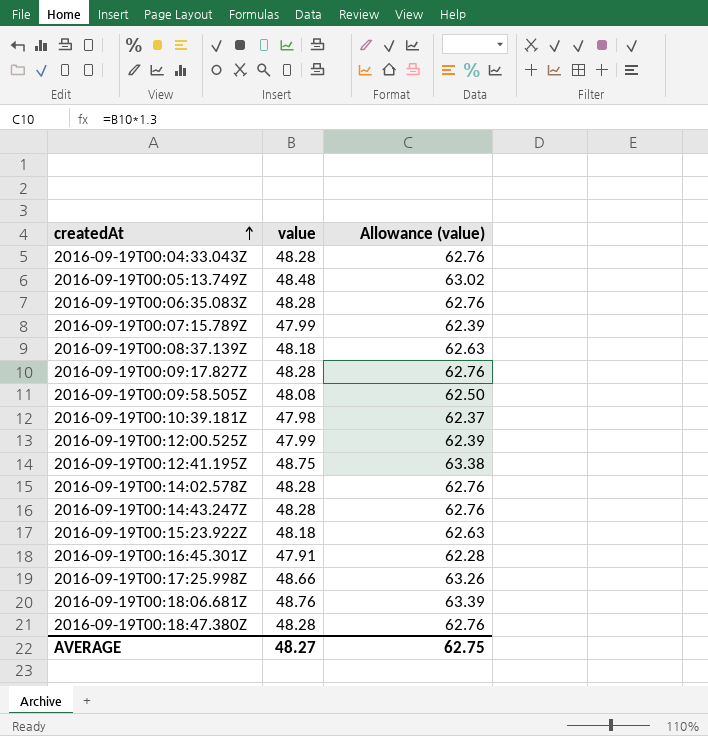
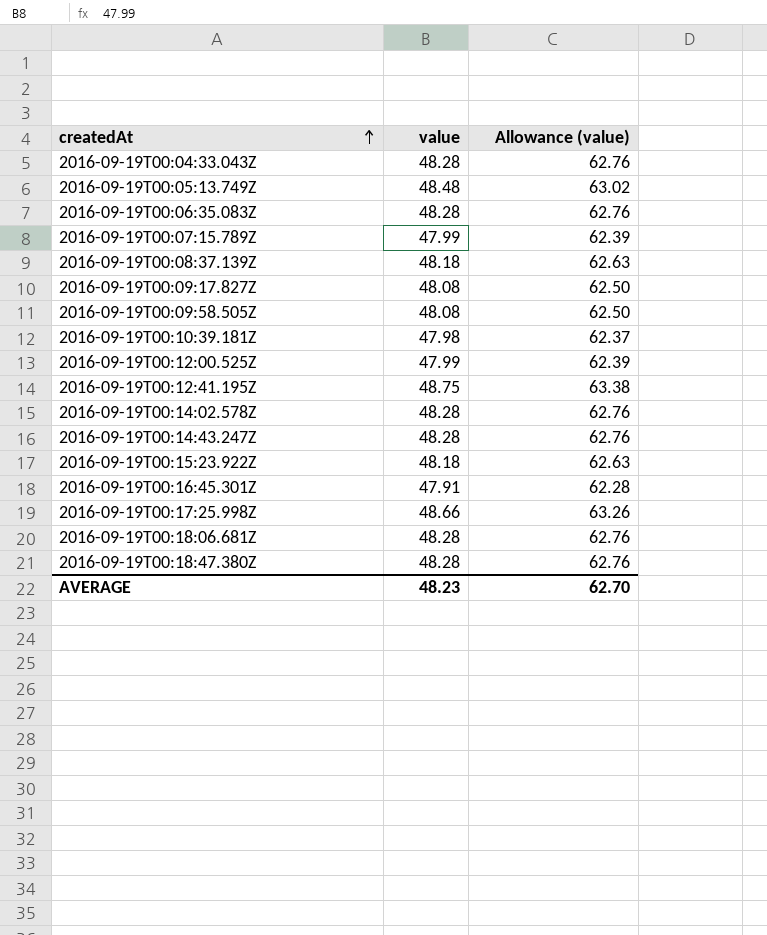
2016-09-19T00:09:17.827Z | value: 48.28 -> 48.08
2016-09-19T00:09:17.827Z | Allowance (value): 62.76 -> 62.50
2016-09-19T00:18:06.681Z | value: 48.76 -> 48.28
2016-09-19T00:18:06.681Z | Allowance (value): 63.39 -> 62.76
AVERAGE | value: 48.27 -> 48.23
AVERAGE | Allowance (value): 62.75 -> 62.70

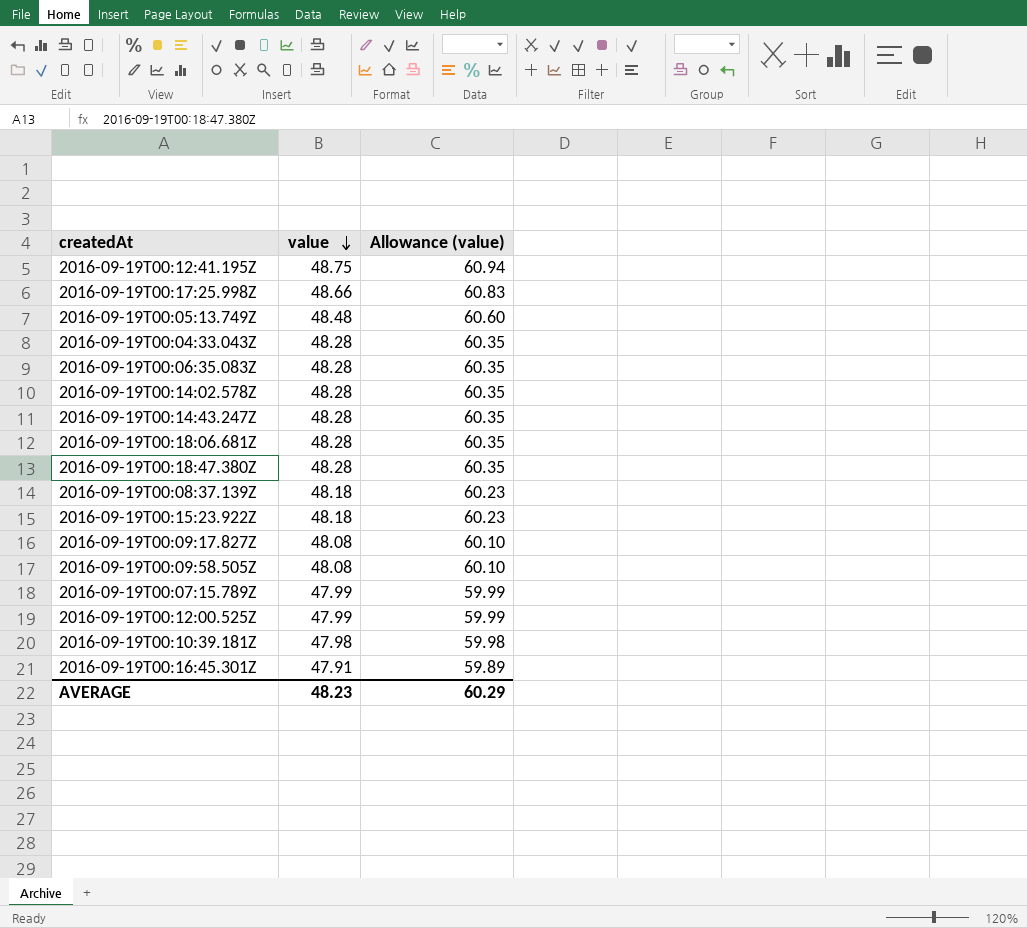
row order: createdAt ascending -> value descending
column Allowance (value) | formula: [value] * 1.3 -> [value] * 1.25
AVERAGE | Allowance (value): 62.70 -> 60.29

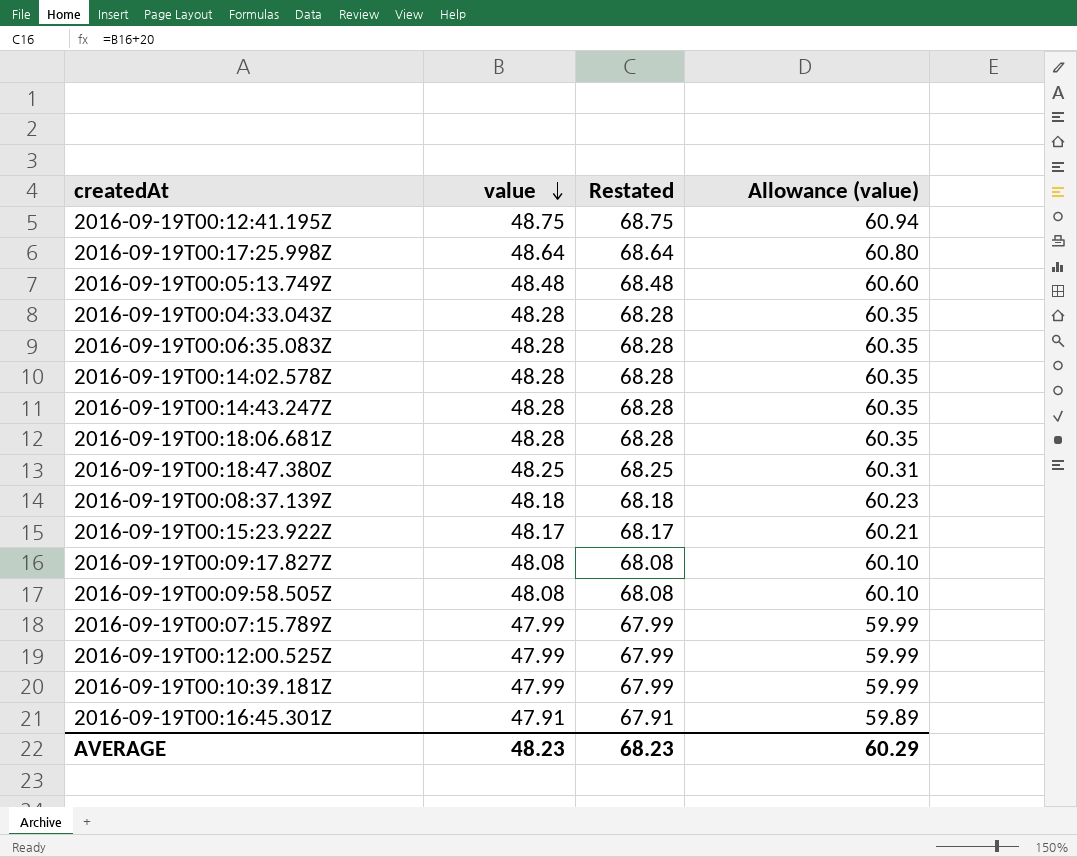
column Restated | formula: none -> [value] + 20
2016-09-19T00:17:25.998Z | value: 48.66 -> 48.64
2016-09-19T00:17:25.998Z | Allowance (value): 60.83 -> 60.80
2016-09-19T00:18:47.380Z | value: 48.28 -> 48.25
2016-09-19T00:18:47.380Z | Allowance (value): 60.35 -> 60.31
2016-09-19T00:15:23.922Z | value: 48.18 -> 48.17
2016-09-19T00:15:23.922Z | Allowance (value): 60.23 -> 60.21
2016-09-19T00:10:39.181Z | value: 47.98 -> 47.99
2016-09-19T00:10:39.181Z | Allowance (value): 59.98 -> 59.99

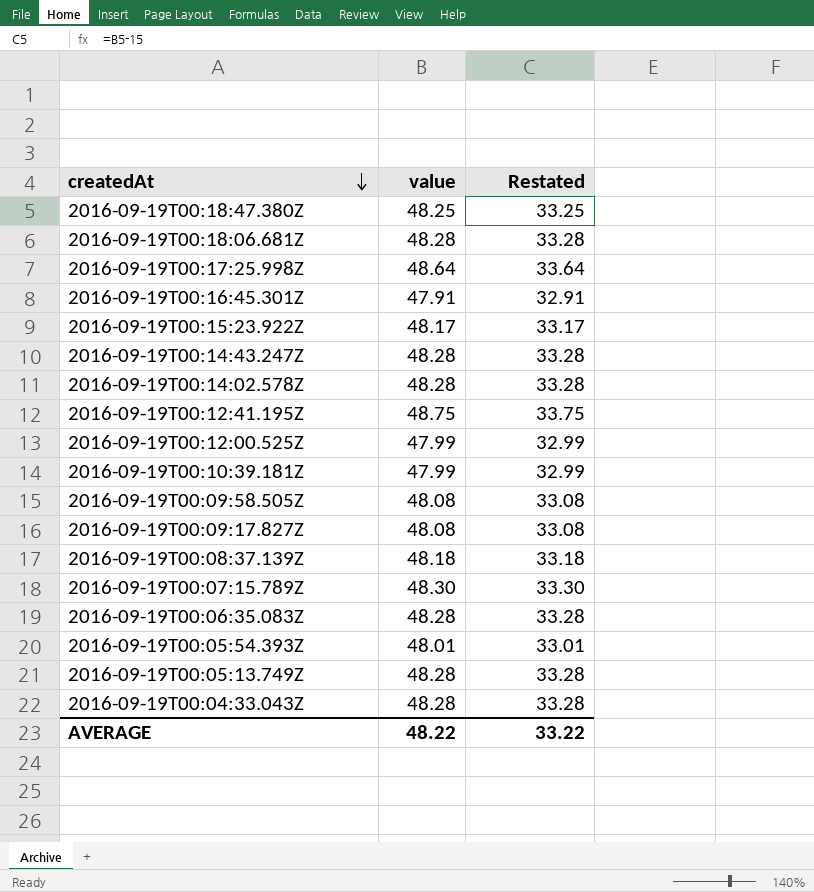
row order: value descending -> createdAt descending
column Allowance (value) | formula: [value] * 1.25 -> none
column Restated | formula: [value] + 20 -> [value] - 15
2016-09-19T00:07:15.789Z | value: 47.99 -> 48.30
row 2016-09-19T00:05:54.393Z: none -> 48.01 | 33.01
2016-09-19T00:05:13.749Z | value: 48.48 -> 48.28
AVERAGE | value: 48.23 -> 48.22
AVERAGE | Restated: 68.23 -> 33.22

